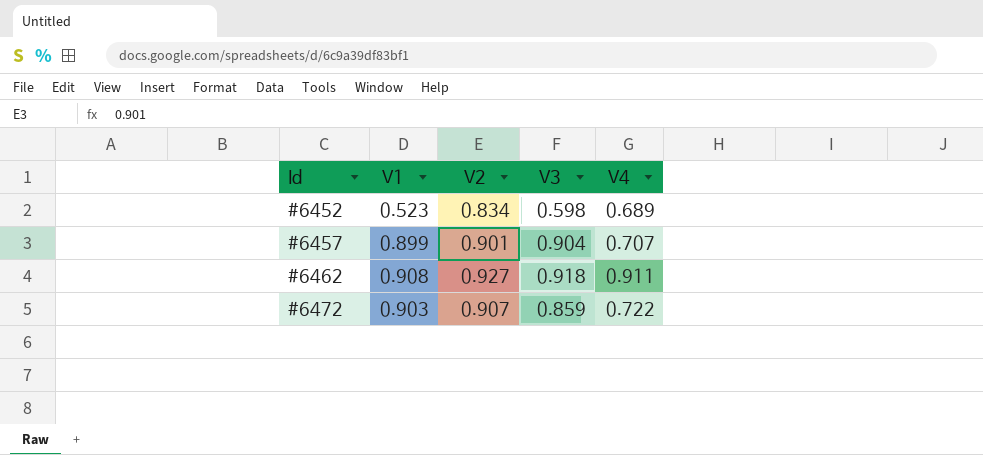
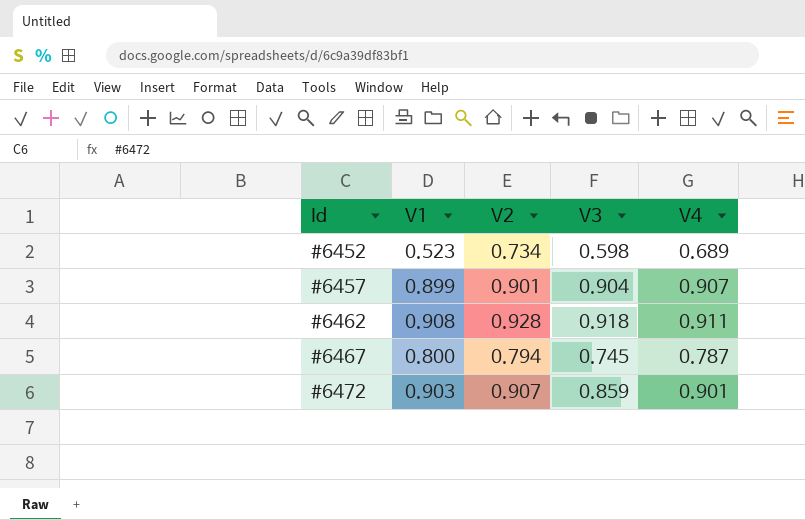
#6452 | V2: 0.834 -> 0.734
#6457 | V4: 0.707 -> 0.907
#6462 | V2: 0.927 -> 0.928
row #6467: none -> 0.800 | 0.794 | 0.745 | 0.787
#6472 | V4: 0.722 -> 0.901

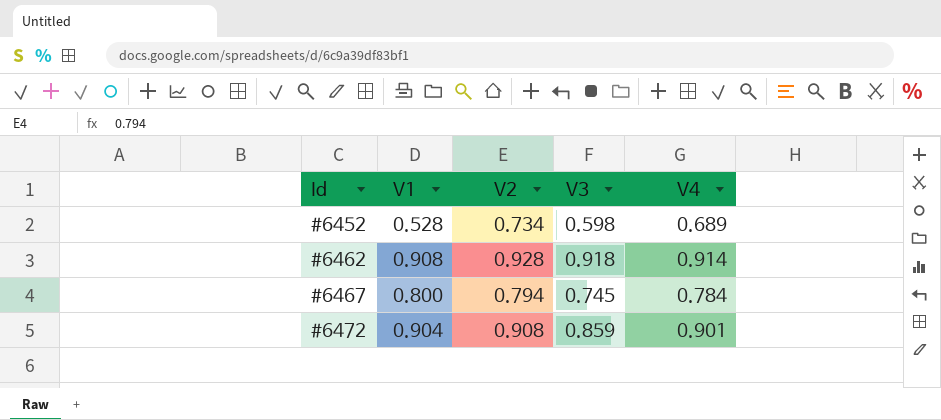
row #6457: 0.899 | 0.901 | 0.904 | 0.907 -> none
#6452 | V1: 0.523 -> 0.528
#6462 | V4: 0.911 -> 0.914
#6467 | V4: 0.787 -> 0.784
#6472 | V1: 0.903 -> 0.904
#6472 | V2: 0.907 -> 0.908

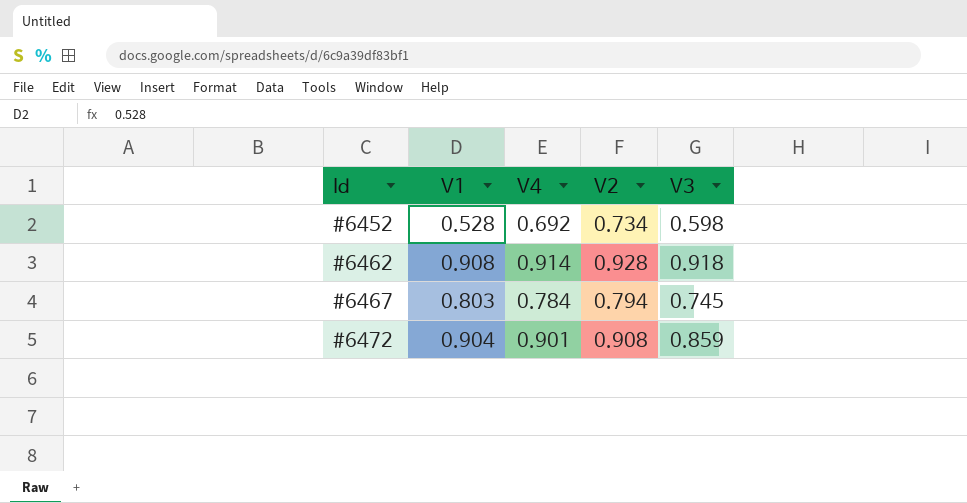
column V4 | position: 5 -> 3
#6452 | V4: 0.689 -> 0.692
#6467 | V1: 0.800 -> 0.803

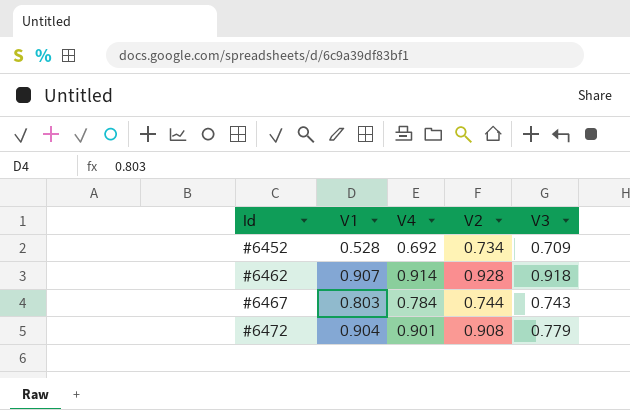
#6452 | V3: 0.598 -> 0.709
#6462 | V1: 0.908 -> 0.907
#6467 | V2: 0.794 -> 0.744
#6467 | V3: 0.745 -> 0.743
#6472 | V3: 0.859 -> 0.779

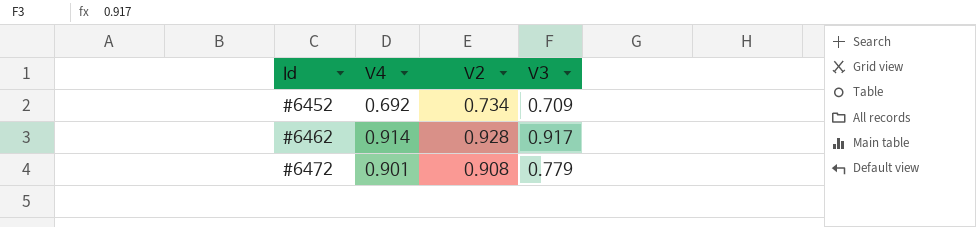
column V1 | position: 2 -> none
row #6467: 0.803 | 0.784 | 0.744 | 0.743 -> none
#6462 | V3: 0.918 -> 0.917

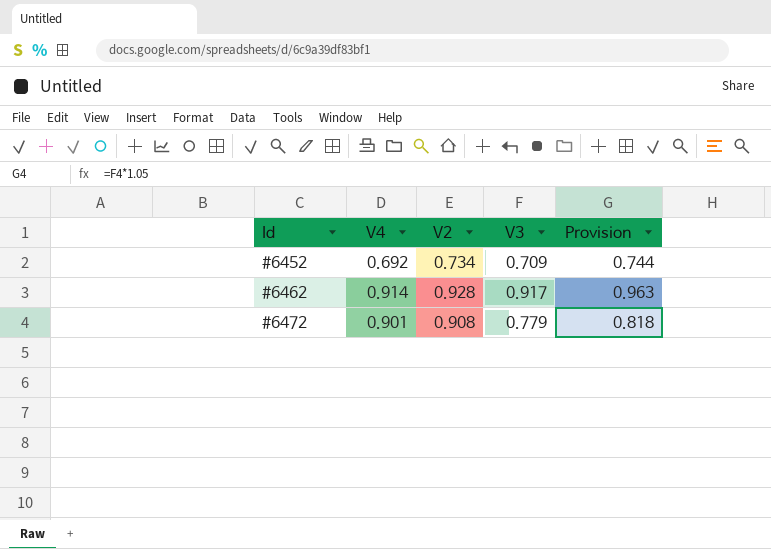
column Provision | formula: none -> [V3] * 1.05

